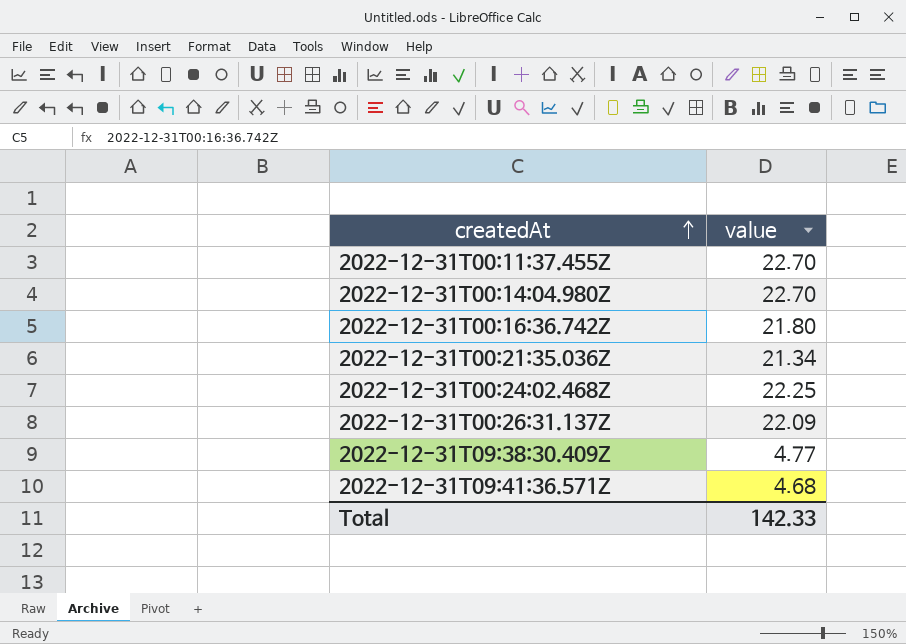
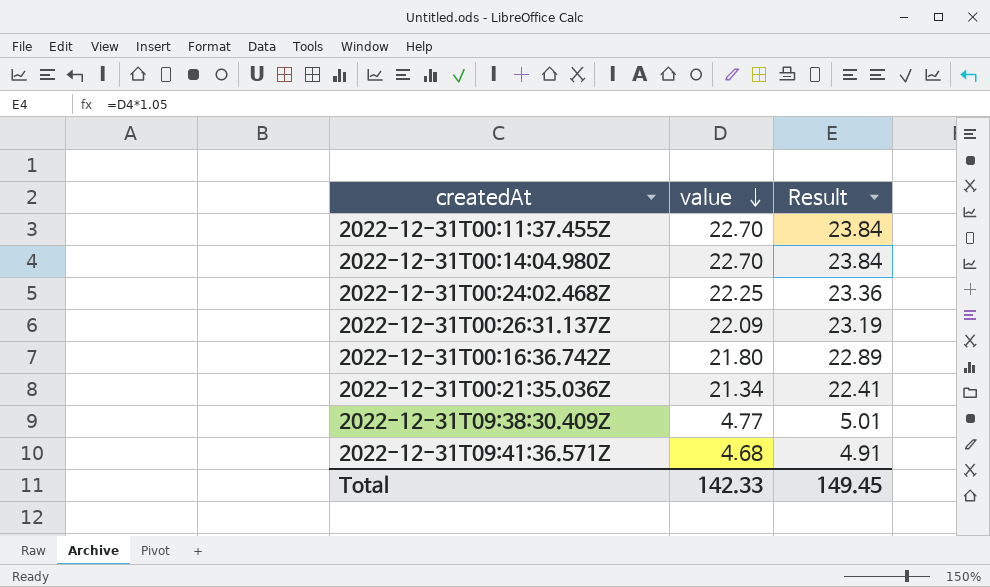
row order: createdAt ascending -> value descending
column Result | formula: none -> [value] * 1.05

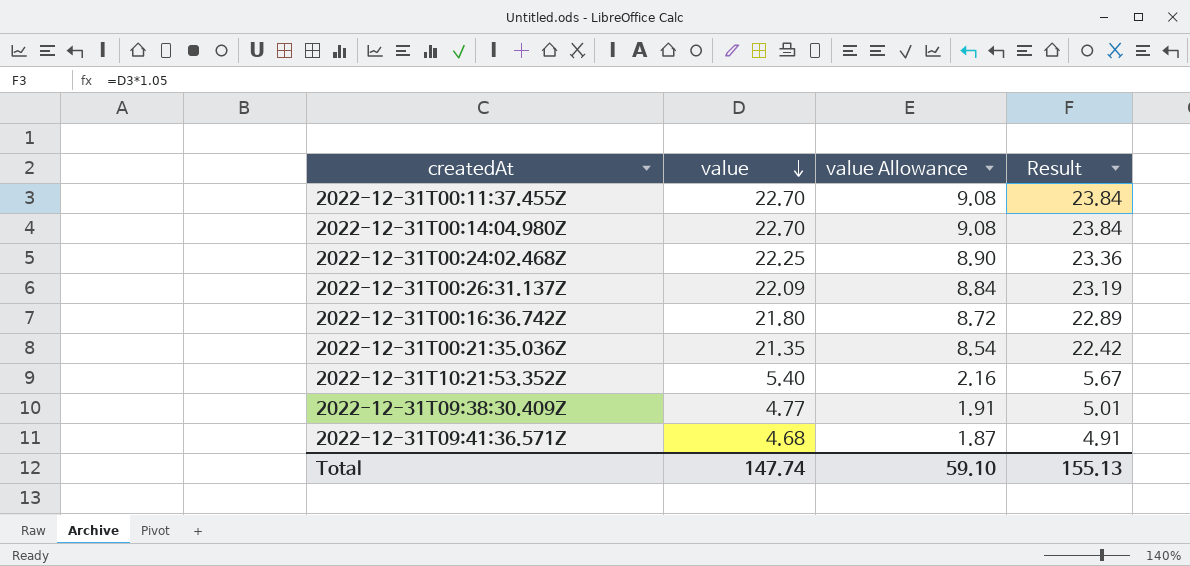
column value Allowance | formula: none -> [value] * 0.4
2022-12-31T00:21:35.036Z | value: 21.34 -> 21.35
2022-12-31T00:21:35.036Z | Result: 22.41 -> 22.42
row 2022-12-31T10:21:53.352Z: none -> 5.40 | 2.16 | 5.67
Total | value: 142.33 -> 147.74
Total | Result: 149.45 -> 155.13

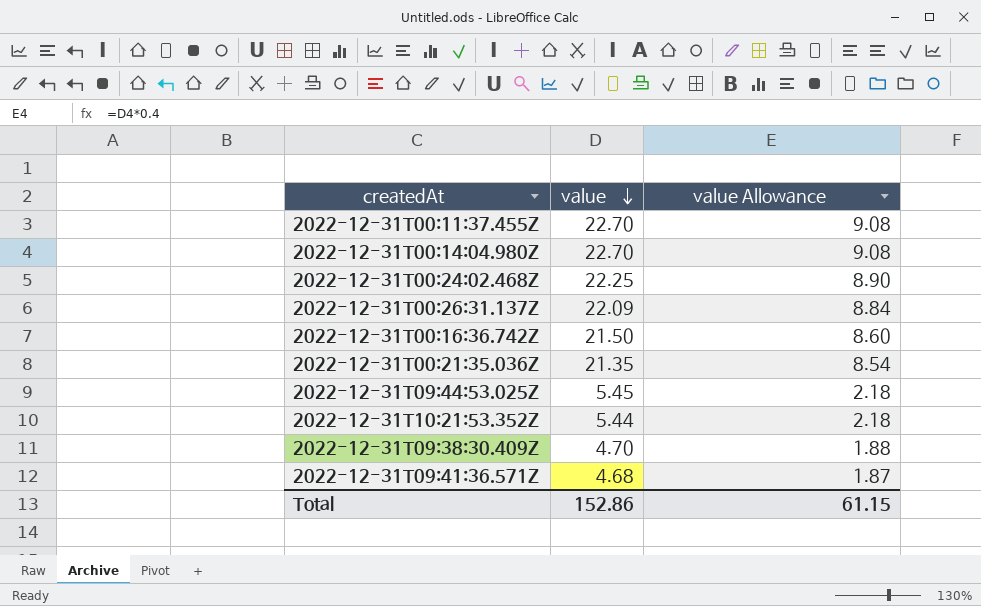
column Result | formula: [value] * 1.05 -> none
2022-12-31T00:16:36.742Z | value: 21.80 -> 21.50
2022-12-31T00:16:36.742Z | value Allowance: 8.72 -> 8.60
row 2022-12-31T09:44:53.025Z: none -> 5.45 | 2.18
2022-12-31T10:21:53.352Z | value: 5.40 -> 5.44
2022-12-31T10:21:53.352Z | value Allowance: 2.16 -> 2.18
2022-12-31T09:38:30.409Z | value: 4.77 -> 4.70
2022-12-31T09:38:30.409Z | value Allowance: 1.91 -> 1.88
Total | value: 147.74 -> 152.86
Total | value Allowance: 59.10 -> 61.15

